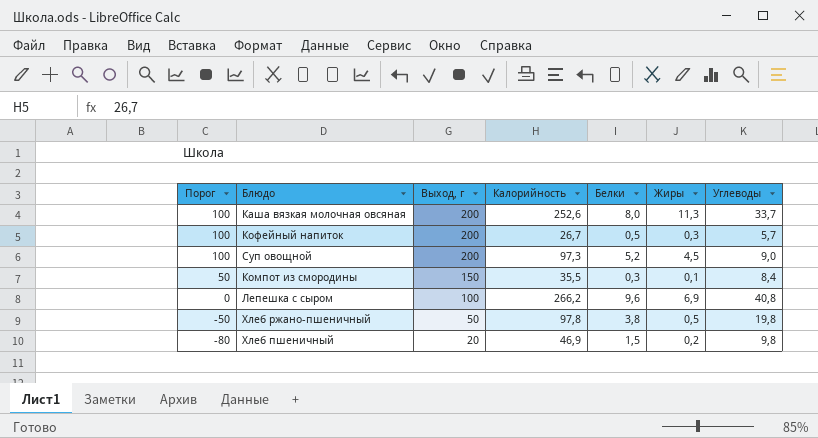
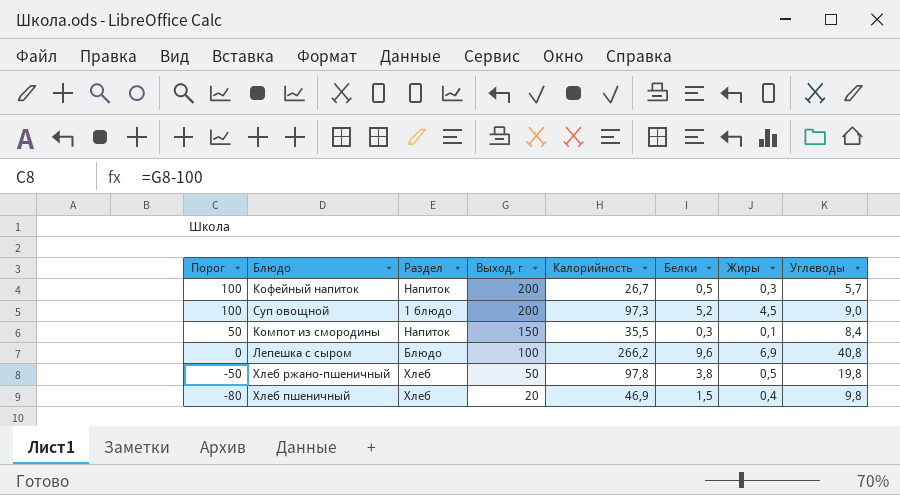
column Раздел | position: none -> 3
row Каша вязкая молочная овсяная: 100 | 200 | 252,6 | 8,0 | 11,3 | 33,7 -> none
Хлеб пшеничный | Жиры: 0,2 -> 0,4

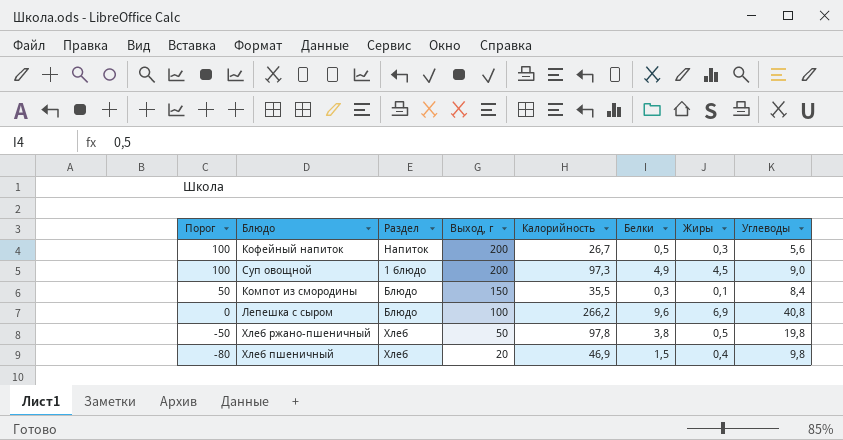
Кофейный напиток | Углеводы: 5,7 -> 5,6
Суп овощной | Белки: 5,2 -> 4,9
Компот из смородины | Раздел: Напиток -> Блюдо

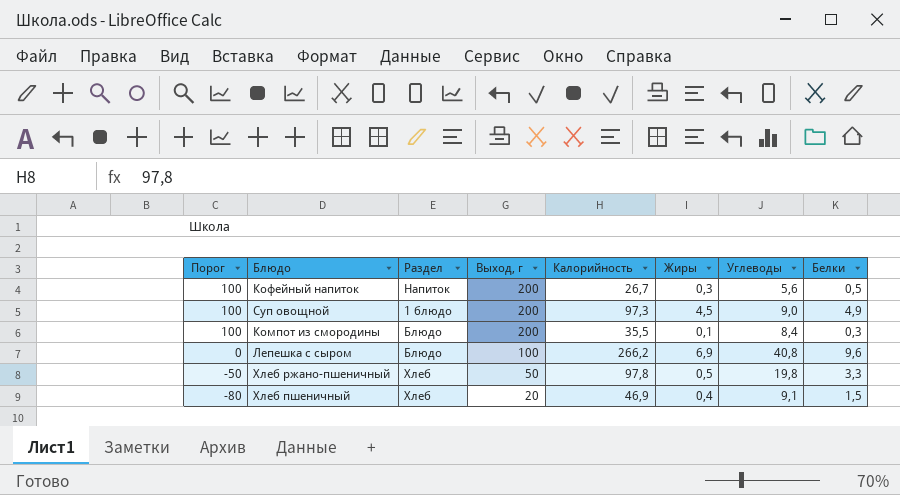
column Белки | position: 6 -> 8
Компот из смородины | Порог: 50 -> 100
Компот из смородины | Выход, г: 150 -> 200
Хлеб ржано-пшеничный | Белки: 3,8 -> 3,3
Хлеб пшеничный | Углеводы: 9,8 -> 9,1

